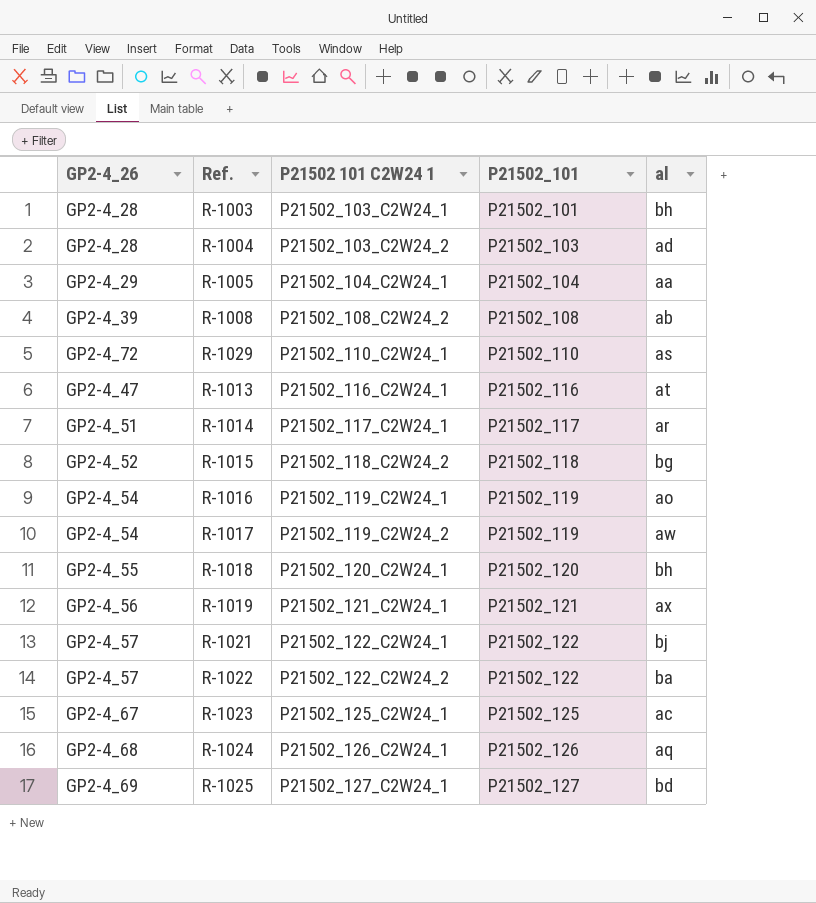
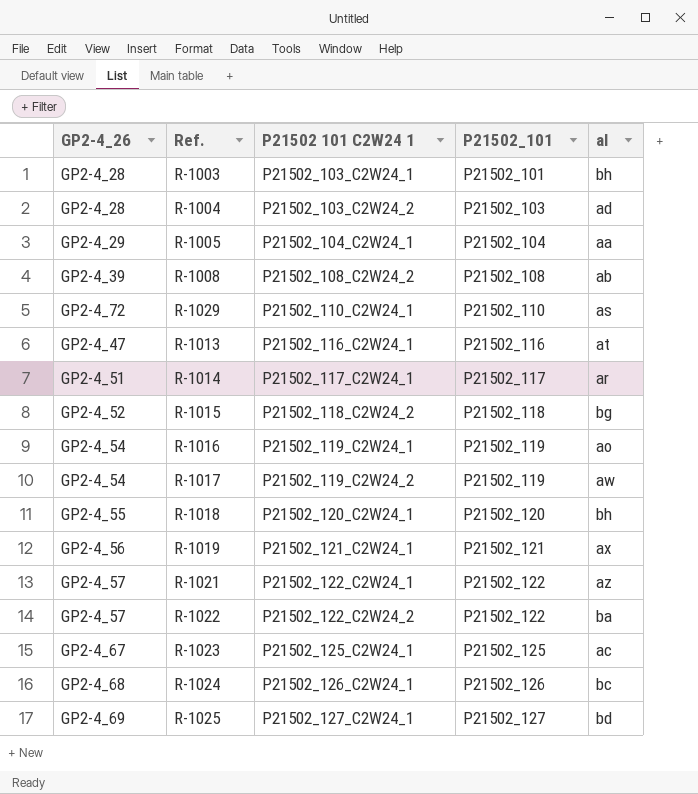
R-1021 | al: bj -> az
R-1024 | al: aq -> bc

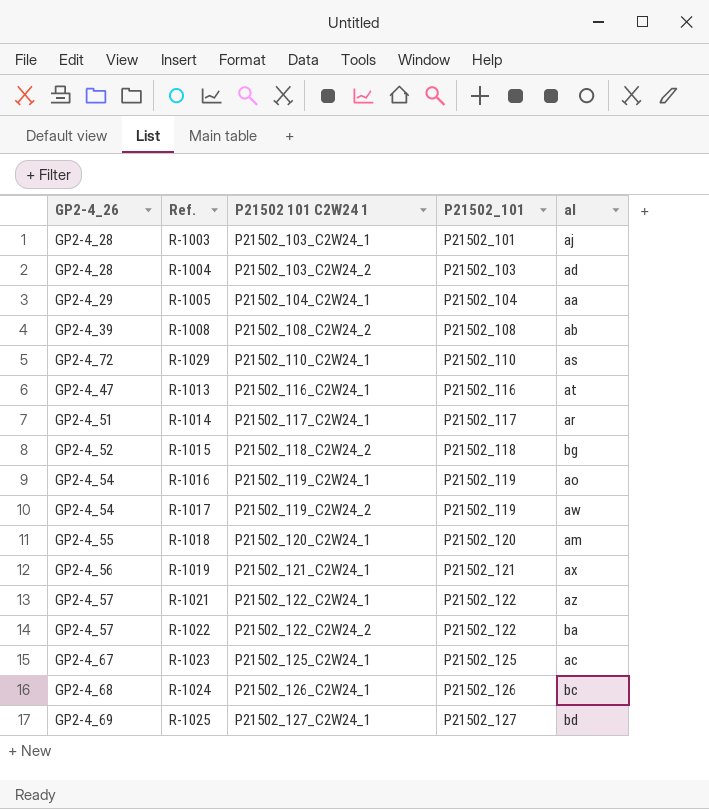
R-1003 | al: bh -> aj
R-1018 | al: bh -> am

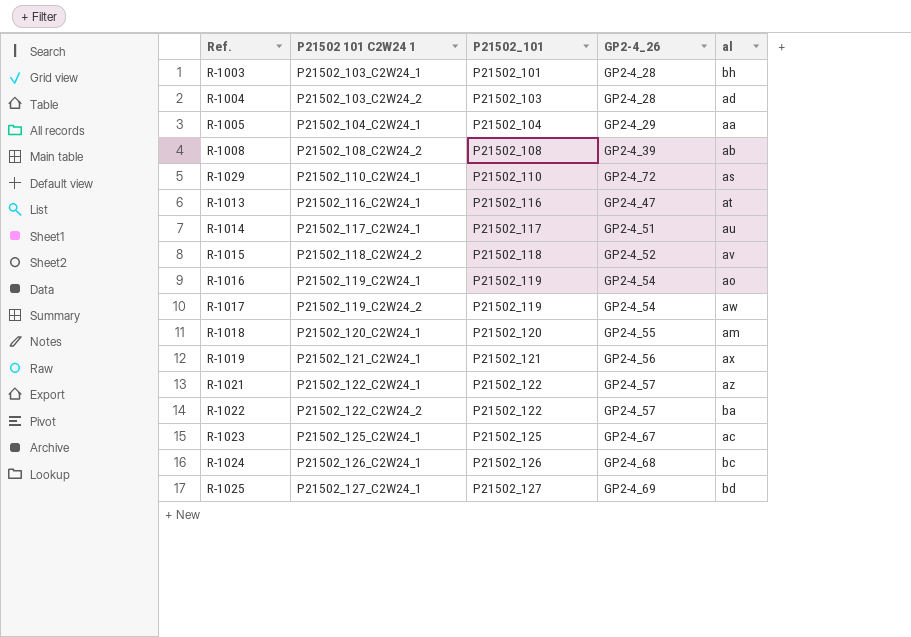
column GP2-4_26 | position: 1 -> 4
R-1003 | al: aj -> bh
R-1014 | al: ar -> au
R-1015 | al: bg -> av

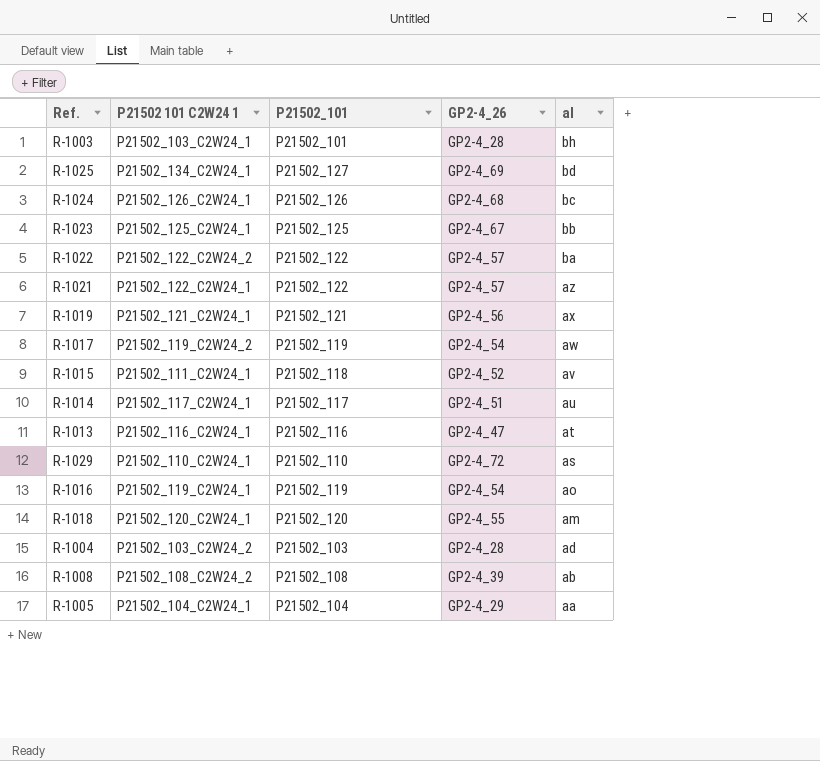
row order: P21502 101 C2W24 1 ascending -> al descending
R-1025 | P21502 101 C2W24 1: P21502_127_C2W24_1 -> P21502_134_C2W24_1
R-1023 | al: ac -> bb
R-1015 | P21502 101 C2W24 1: P21502_118_C2W24_2 -> P21502_111_C2W24_1

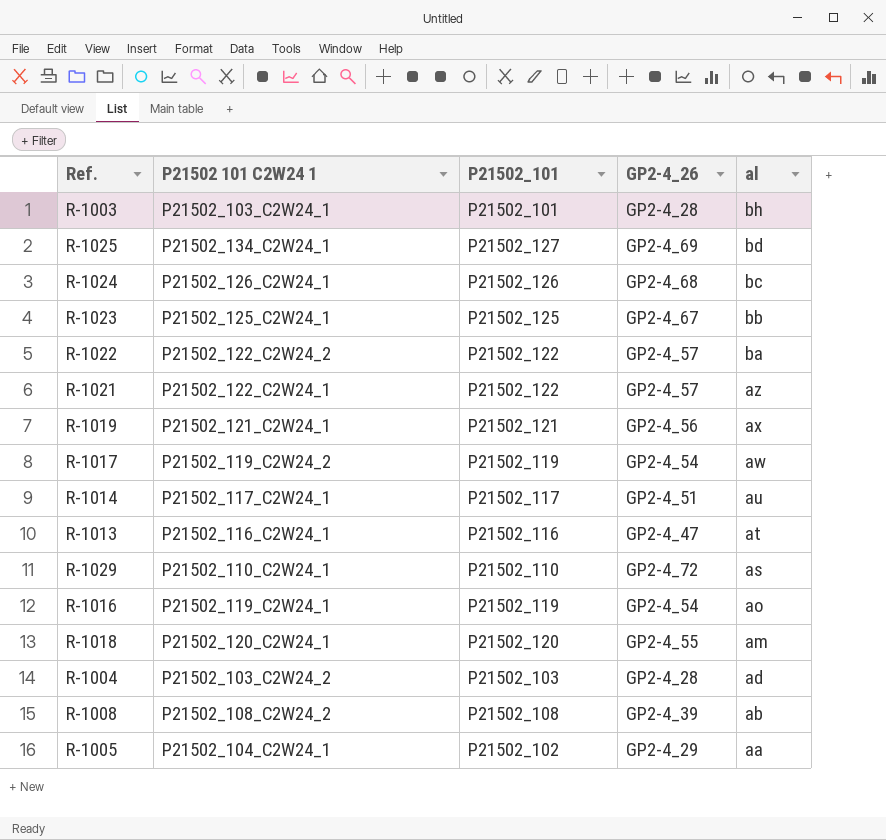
row R-1015: P21502_111_C2W24_1 | P21502_118 | GP2-4_52 | av -> none
R-1005 | P21502_101: P21502_104 -> P21502_102

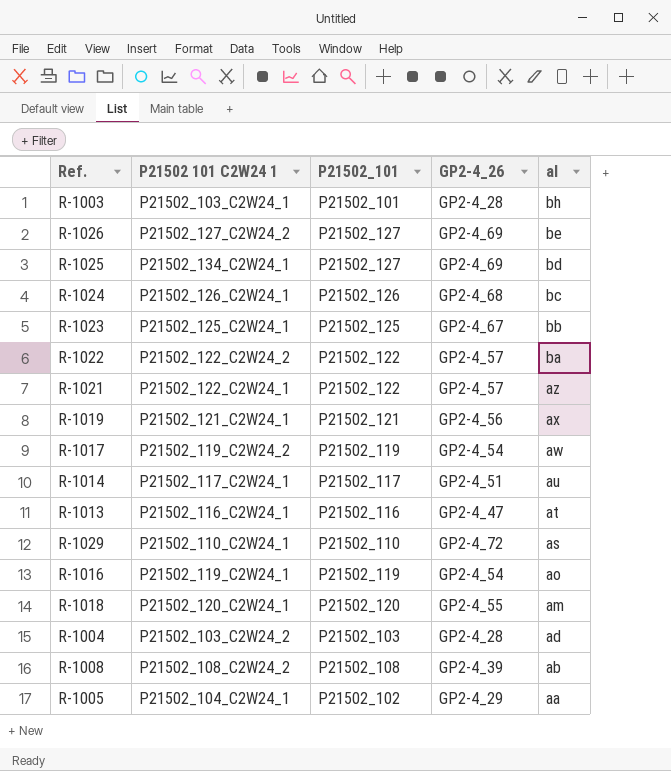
row R-1026: none -> P21502_127_C2W24_2 | P21502_127 | GP2-4_69 | be

